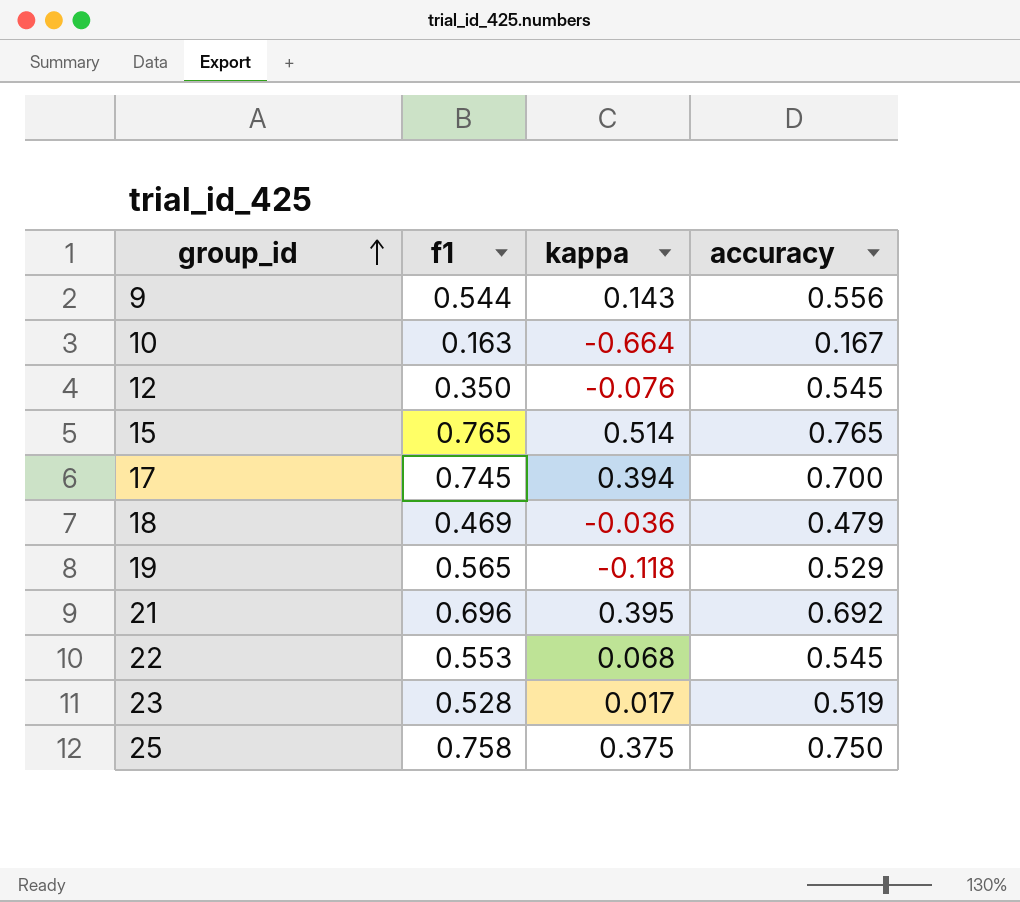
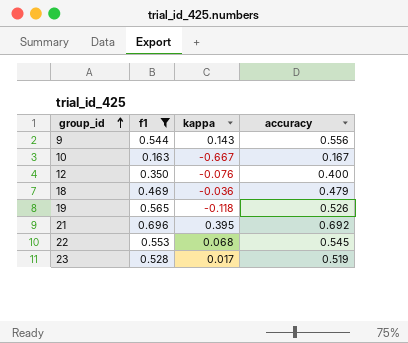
filter: none -> f1 <= 0.696
10 | kappa: -0.664 -> -0.667
12 | accuracy: 0.545 -> 0.400
19 | accuracy: 0.529 -> 0.526

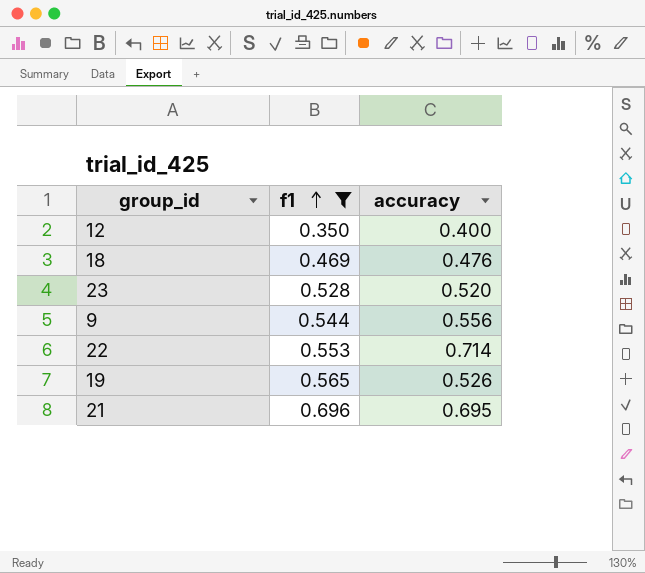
row order: group_id ascending -> f1 ascending
column kappa | position: 3 -> none
row 10: 0.163 | -0.667 | 0.167 -> none
18 | accuracy: 0.479 -> 0.476
23 | accuracy: 0.519 -> 0.520
22 | accuracy: 0.545 -> 0.714
21 | accuracy: 0.692 -> 0.695

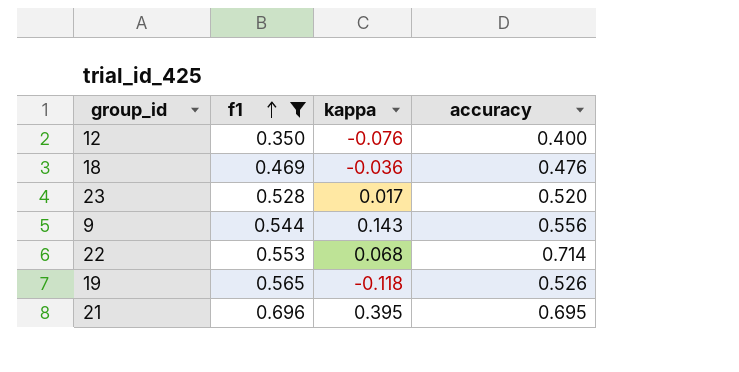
column kappa | position: none -> 3

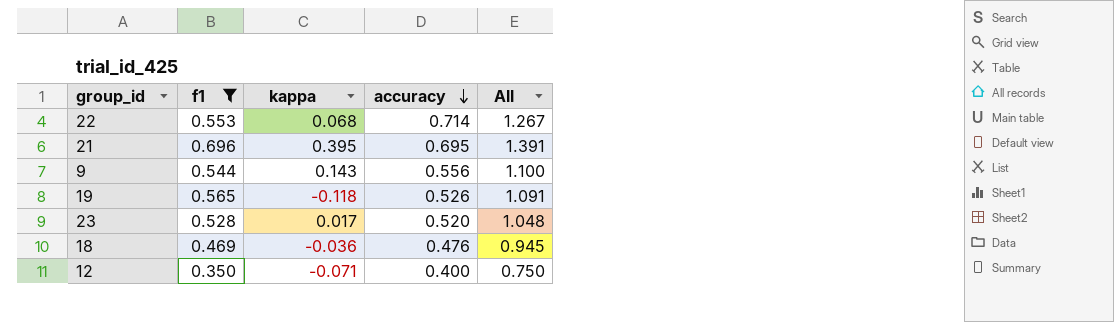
row order: f1 ascending -> accuracy descending
column All | formula: none -> [f1] + [accuracy]
12 | kappa: -0.076 -> -0.071

